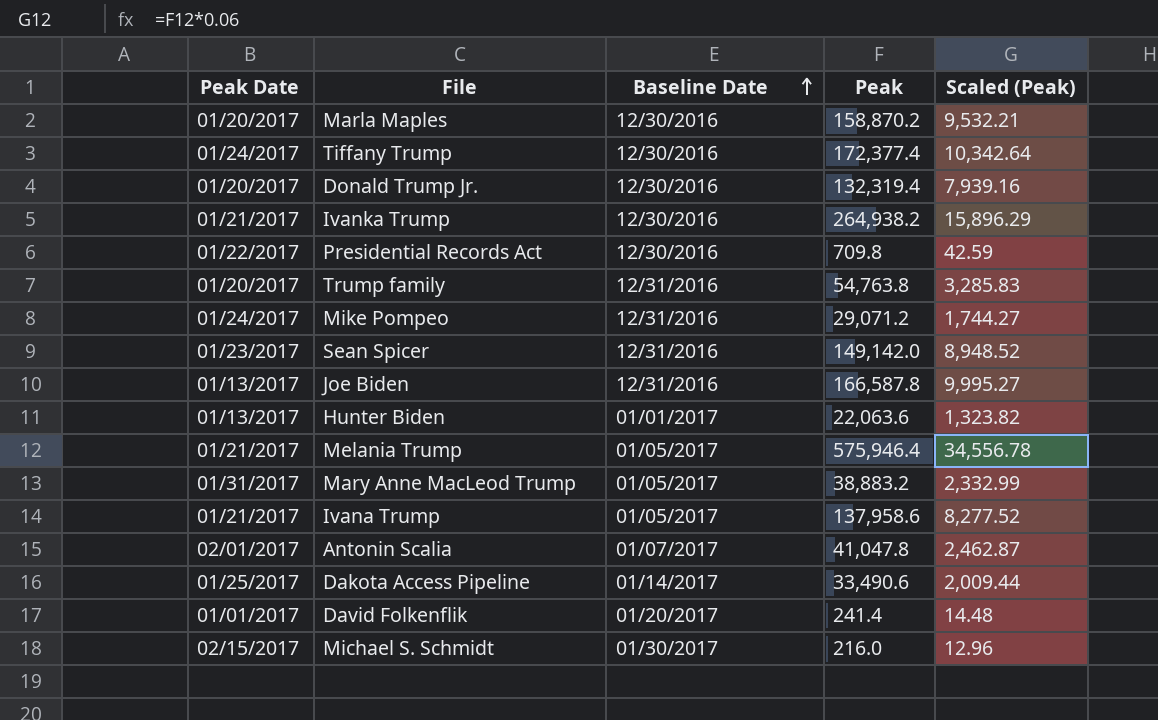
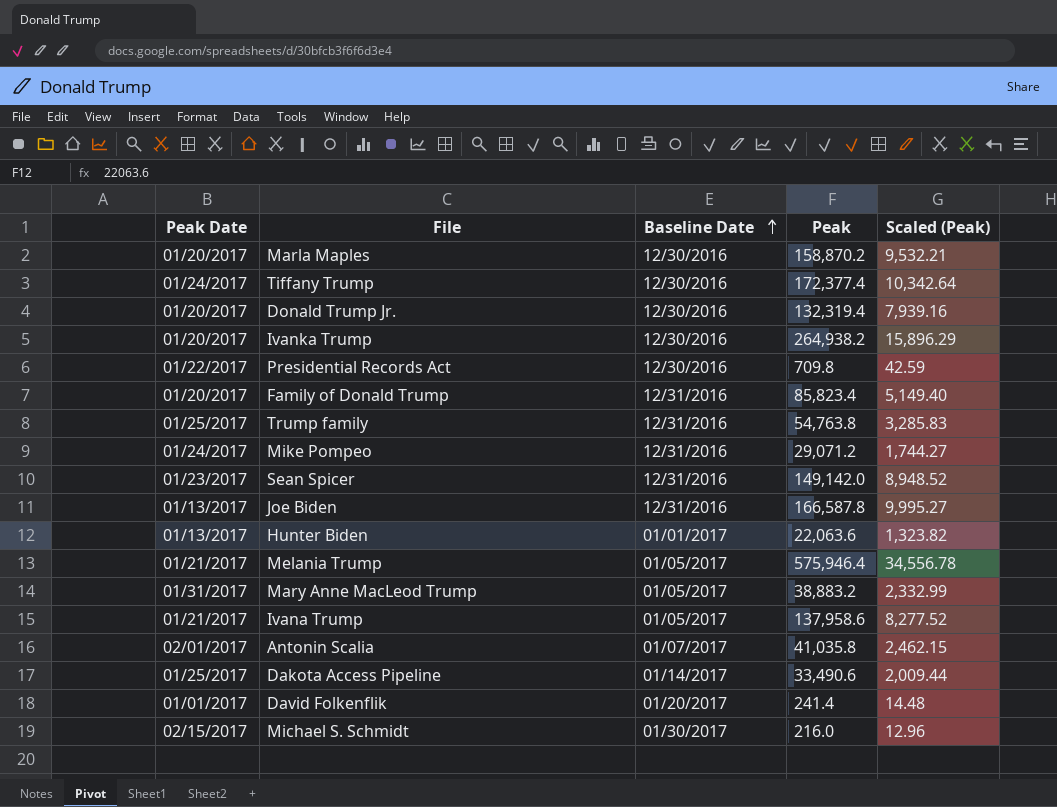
Ivanka Trump | Peak Date: 01/21/2017 -> 01/20/2017
row Family of Donald Trump: none -> 01/20/2017 | 12/31/2016 | 85,823.4 | 5,149.40
Trump family | Peak Date: 01/20/2017 -> 01/25/2017
Antonin Scalia | Peak: 41,047.8 -> 41,035.8
Antonin Scalia | Scaled (Peak): 2,462.87 -> 2,462.15

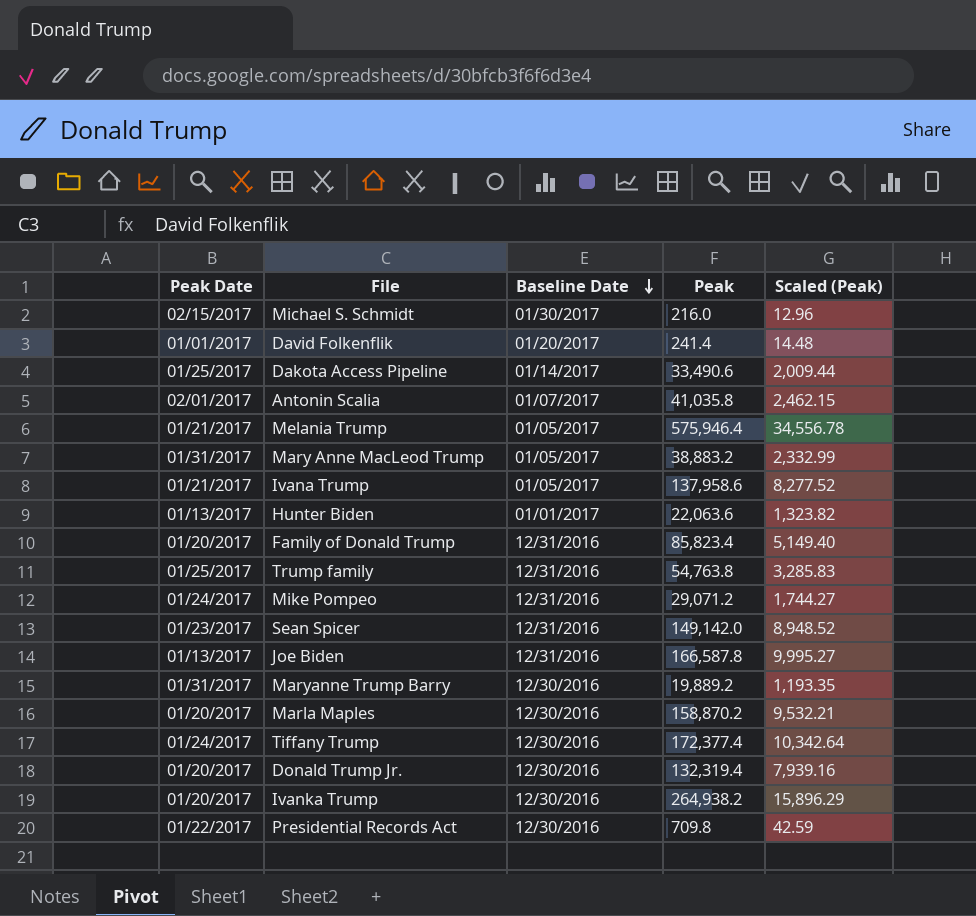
row order: Baseline Date ascending -> Baseline Date descending
row Maryanne Trump Barry: none -> 01/31/2017 | 12/30/2016 | 19,889.2 | 1,193.35

